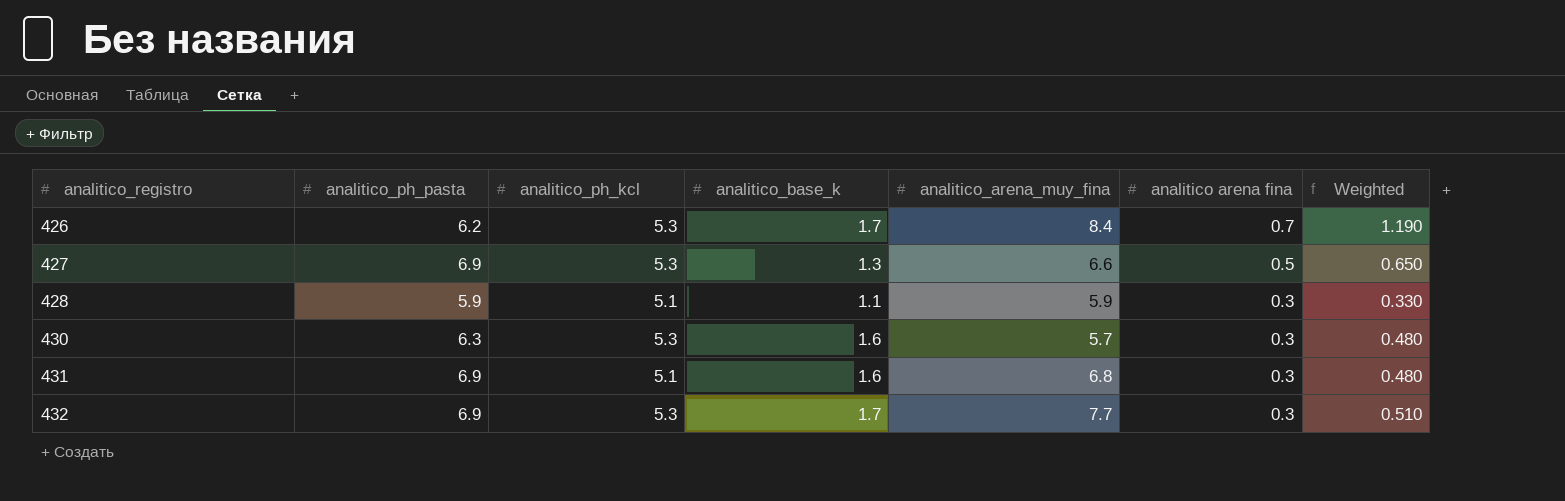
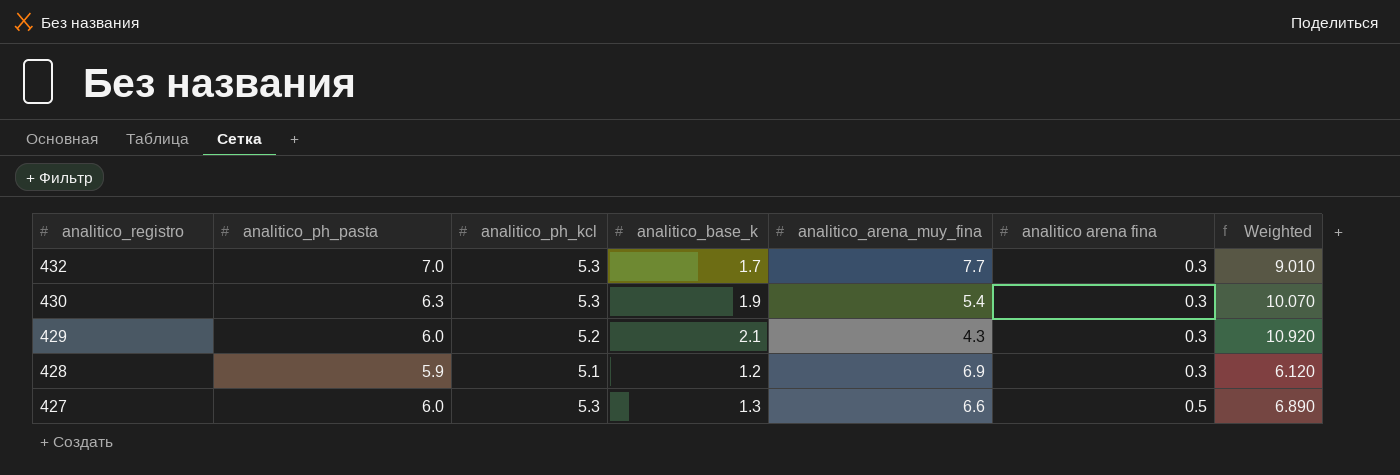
row order: analitico_registro ascending -> analitico_registro descending
column Weighted | formula: [analitico_base_k] * [analitico arena fina] -> [analitico_ph_kcl] * [analitico_base_k]
row 426: 6.2 | 5.3 | 1.7 | 8.4 | 0.7 | 1.190 -> none
row 431: 6.9 | 5.1 | 1.6 | 6.8 | 0.3 | 0.480 -> none
432 | analitico_ph_pasta: 6.9 -> 7.0
430 | analitico_base_k: 1.6 -> 1.9
430 | analitico_arena_muy_fina: 5.7 -> 5.4
row 429: none -> 6.0 | 5.2 | 2.1 | 4.3 | 0.3 | 10.920
428 | analitico_base_k: 1.1 -> 1.2
428 | analitico_arena_muy_fina: 5.9 -> 6.9
427 | analitico_ph_pasta: 6.9 -> 6.0

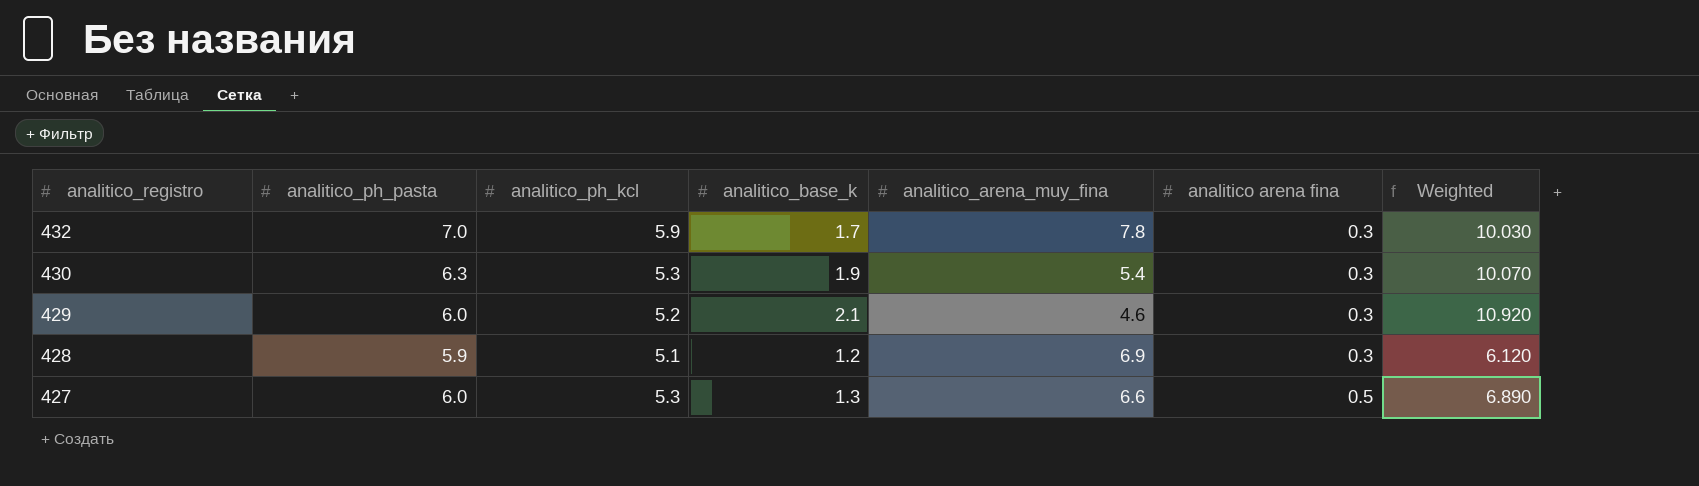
432 | analitico_ph_kcl: 5.3 -> 5.9
432 | analitico_arena_muy_fina: 7.7 -> 7.8
432 | Weighted: 9.010 -> 10.030
429 | analitico_arena_muy_fina: 4.3 -> 4.6

